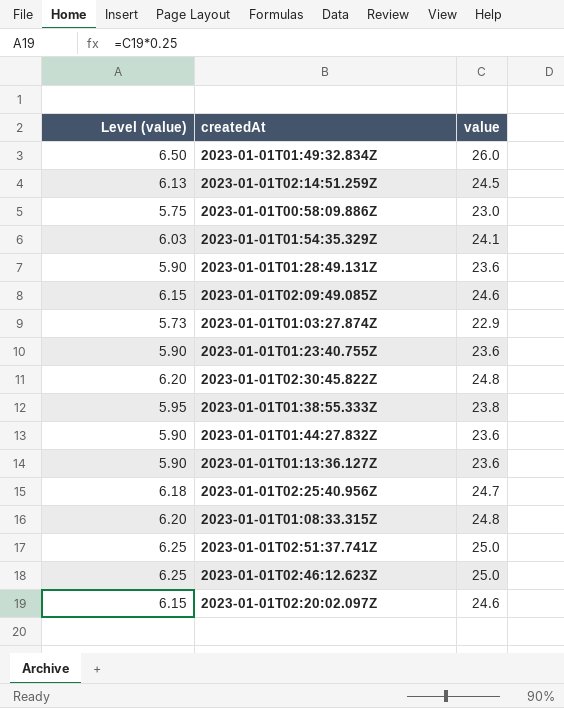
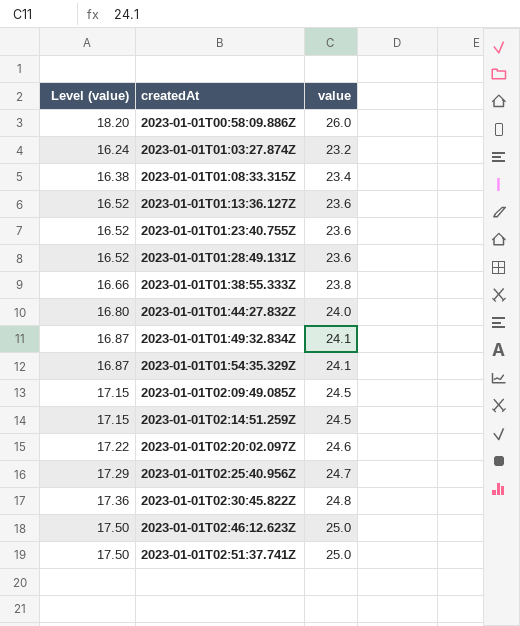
row order: none -> createdAt ascending
column Level (value) | formula: [value] * 0.25 -> [value] * 0.7
2023-01-01T00:58:09.886Z | value: 23.0 -> 26.0
2023-01-01T01:03:27.874Z | value: 22.9 -> 23.2
2023-01-01T01:08:33.315Z | value: 24.8 -> 23.4
2023-01-01T01:44:27.832Z | value: 23.6 -> 24.0
2023-01-01T01:49:32.834Z | value: 26.0 -> 24.1
2023-01-01T02:09:49.085Z | value: 24.6 -> 24.5

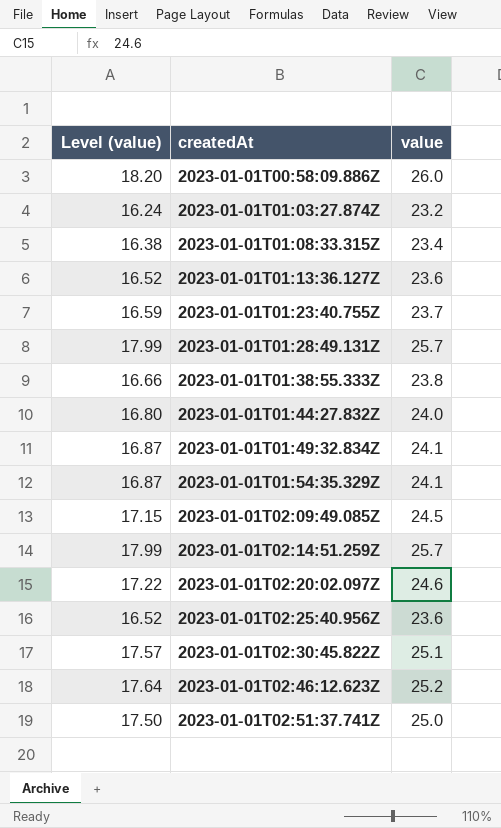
2023-01-01T01:23:40.755Z | Level (value): 16.52 -> 16.59
2023-01-01T01:23:40.755Z | value: 23.6 -> 23.7
2023-01-01T01:28:49.131Z | Level (value): 16.52 -> 17.99
2023-01-01T01:28:49.131Z | value: 23.6 -> 25.7
2023-01-01T02:14:51.259Z | Level (value): 17.15 -> 17.99
2023-01-01T02:14:51.259Z | value: 24.5 -> 25.7
2023-01-01T02:25:40.956Z | Level (value): 17.29 -> 16.52
2023-01-01T02:25:40.956Z | value: 24.7 -> 23.6
2023-01-01T02:30:45.822Z | Level (value): 17.36 -> 17.57
2023-01-01T02:30:45.822Z | value: 24.8 -> 25.1
2023-01-01T02:46:12.623Z | Level (value): 17.50 -> 17.64
2023-01-01T02:46:12.623Z | value: 25.0 -> 25.2

